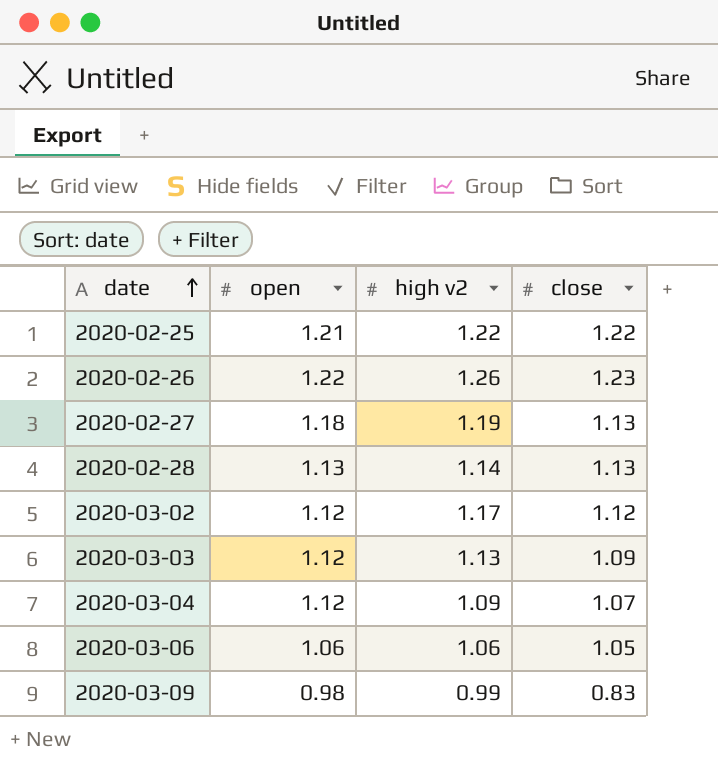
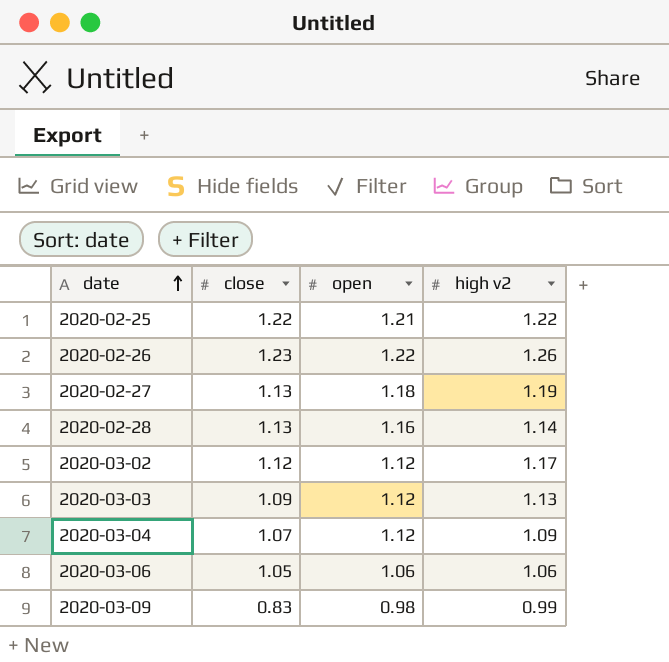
column close | position: 4 -> 2
2020-02-28 | open: 1.13 -> 1.16

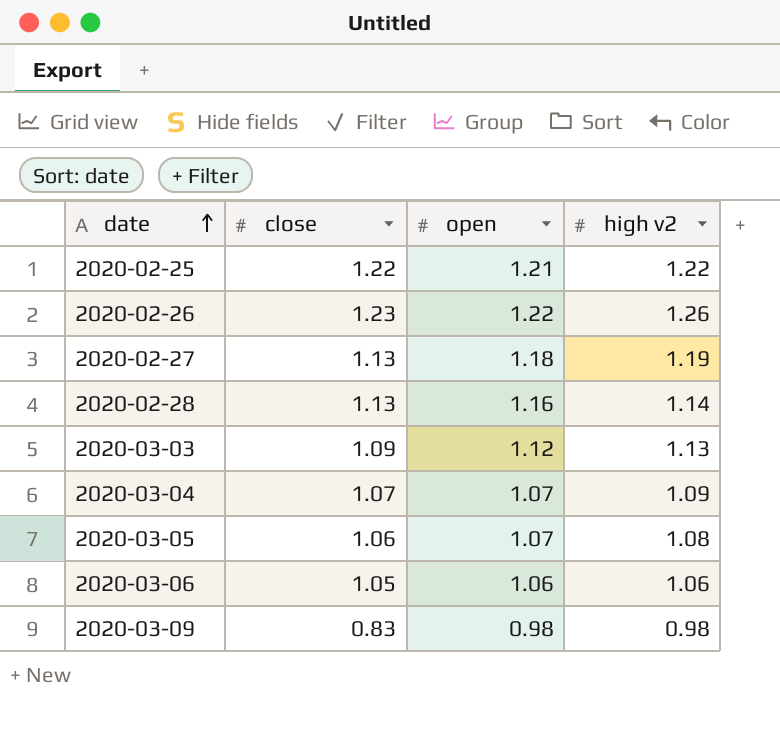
row 2020-03-02: 1.12 | 1.12 | 1.17 -> none
2020-03-04 | open: 1.12 -> 1.07
row 2020-03-05: none -> 1.06 | 1.07 | 1.08
2020-03-09 | high v2: 0.99 -> 0.98

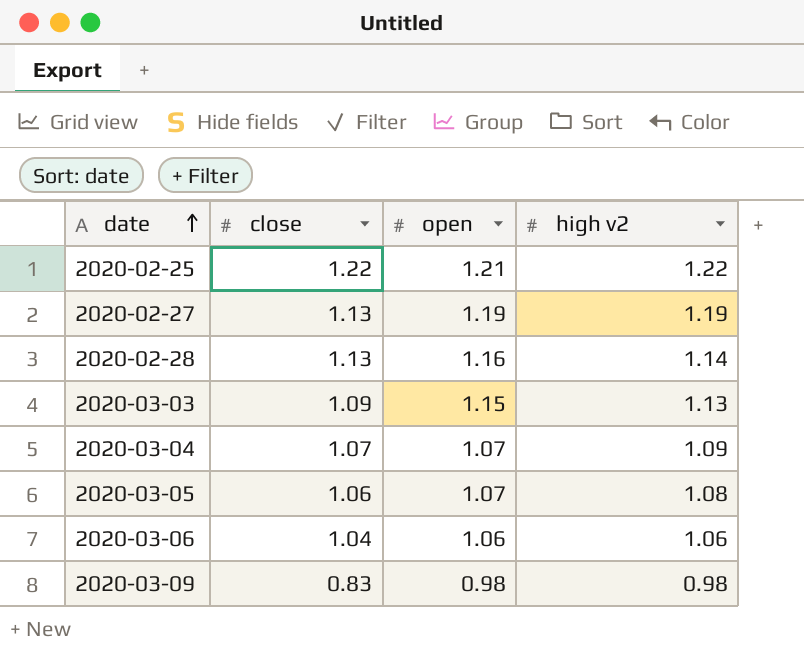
row 2020-02-26: 1.23 | 1.22 | 1.26 -> none
2020-02-27 | open: 1.18 -> 1.19
2020-03-03 | open: 1.12 -> 1.15
2020-03-06 | close: 1.05 -> 1.04

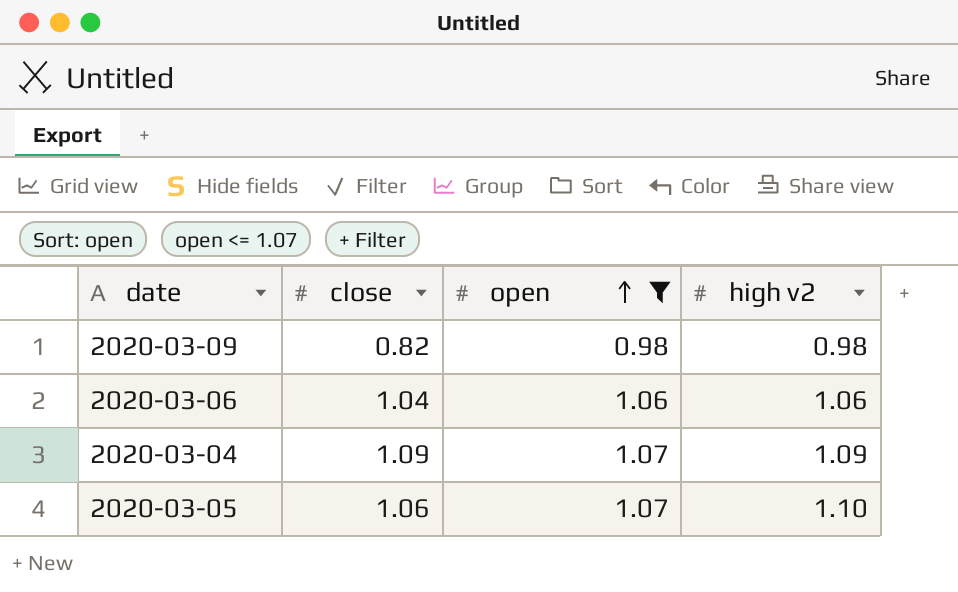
filter: none -> open <= 1.07
row order: date ascending -> open ascending
2020-03-09 | close: 0.83 -> 0.82
2020-03-04 | close: 1.07 -> 1.09
2020-03-05 | high v2: 1.08 -> 1.10

